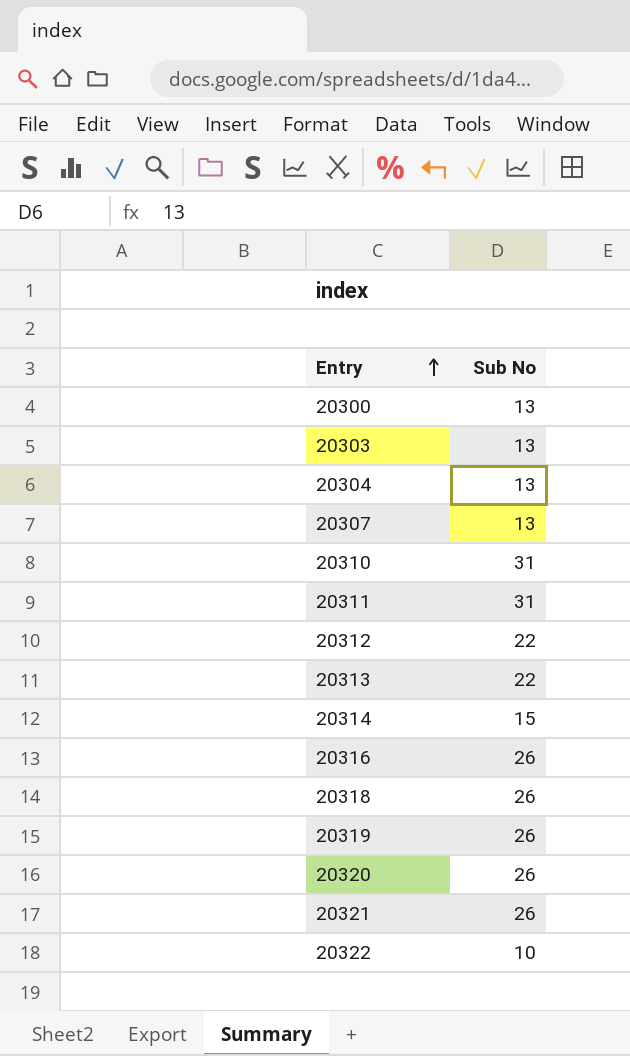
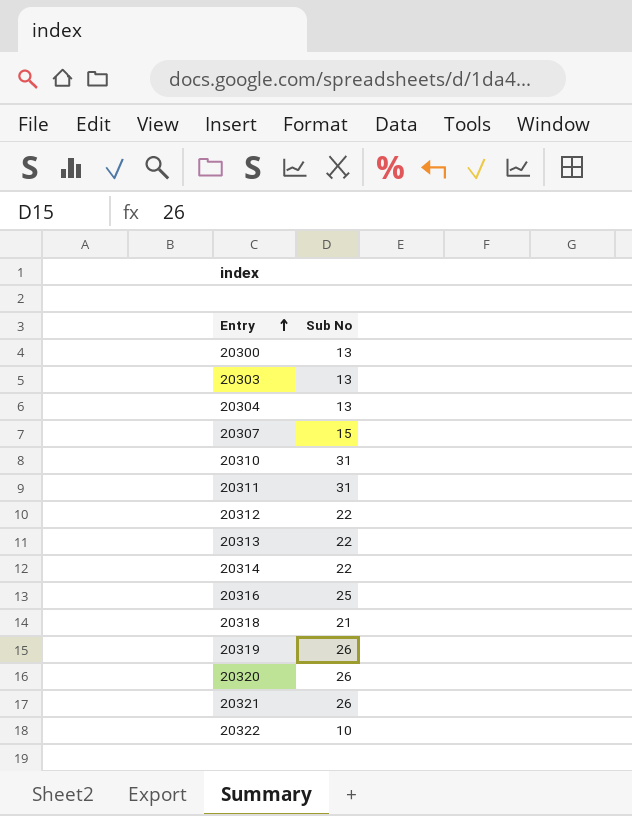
20307 | Sub No: 13 -> 15
20314 | Sub No: 15 -> 22
20316 | Sub No: 26 -> 25
20318 | Sub No: 26 -> 21

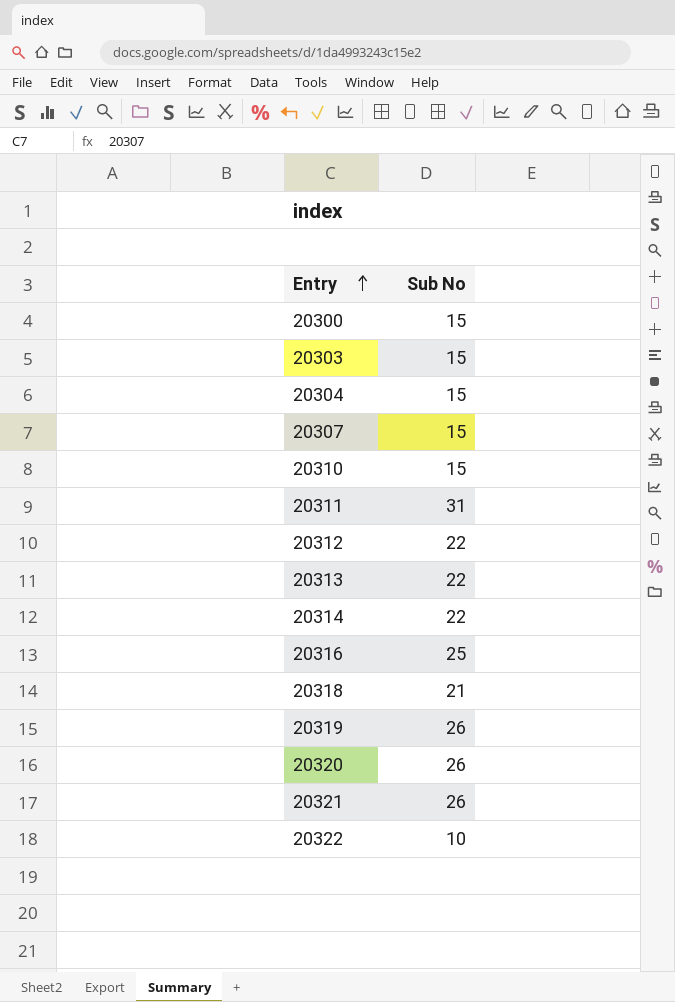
20300 | Sub No: 13 -> 15
20303 | Sub No: 13 -> 15
20304 | Sub No: 13 -> 15
20310 | Sub No: 31 -> 15

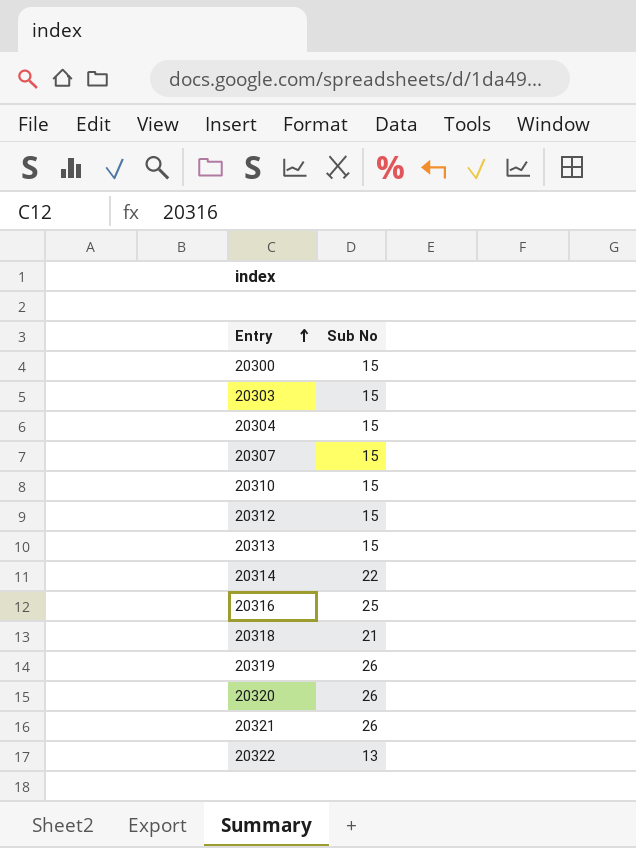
row 20311: 31 -> none
20312 | Sub No: 22 -> 15
20313 | Sub No: 22 -> 15
20322 | Sub No: 10 -> 13

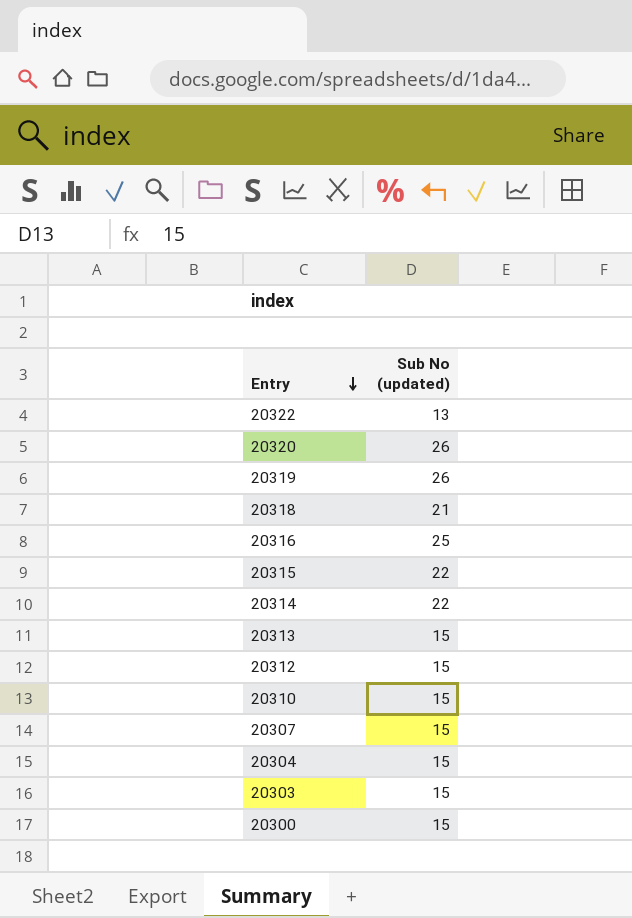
row order: Entry ascending -> Entry descending
column name: Sub No -> Sub No (updated)
row 20321: 26 -> none
row 20315: none -> 22

